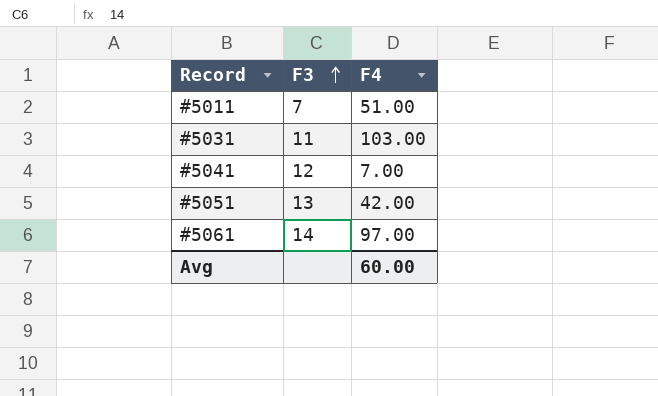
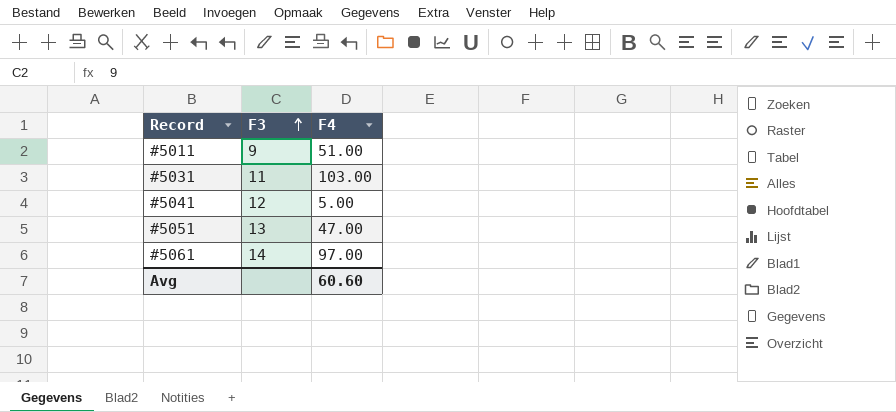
#5011 | F3: 7 -> 9
#5041 | F4: 7.00 -> 5.00
#5051 | F4: 42.00 -> 47.00
Avg | F4: 60.00 -> 60.60

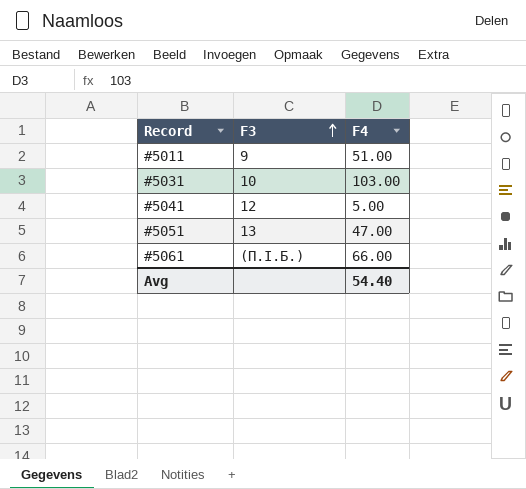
#5031 | F3: 11 -> 10
#5061 | F3: 14 -> (П.І.Б.)
#5061 | F4: 97.00 -> 66.00
Avg | F4: 60.60 -> 54.40

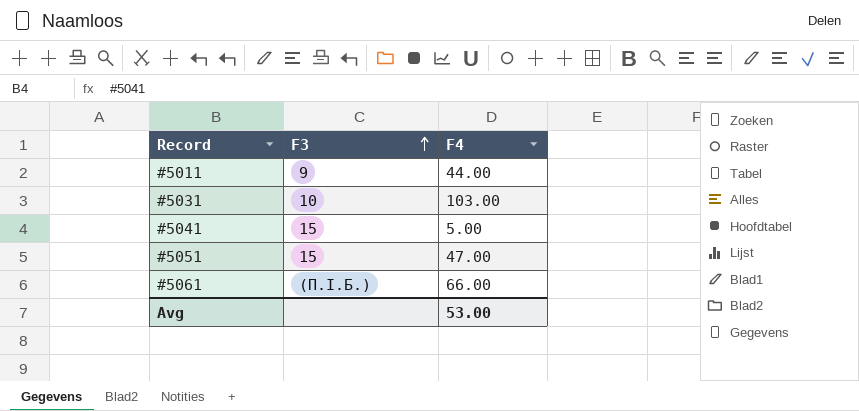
#5011 | F4: 51.00 -> 44.00
#5041 | F3: 12 -> 15
#5051 | F3: 13 -> 15
Avg | F4: 54.40 -> 53.00

